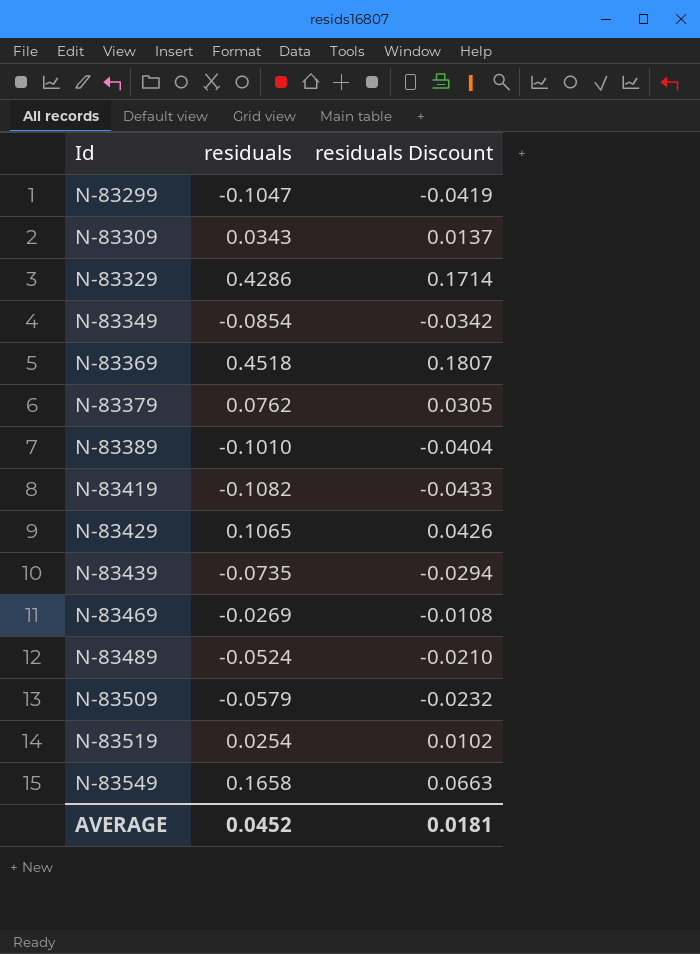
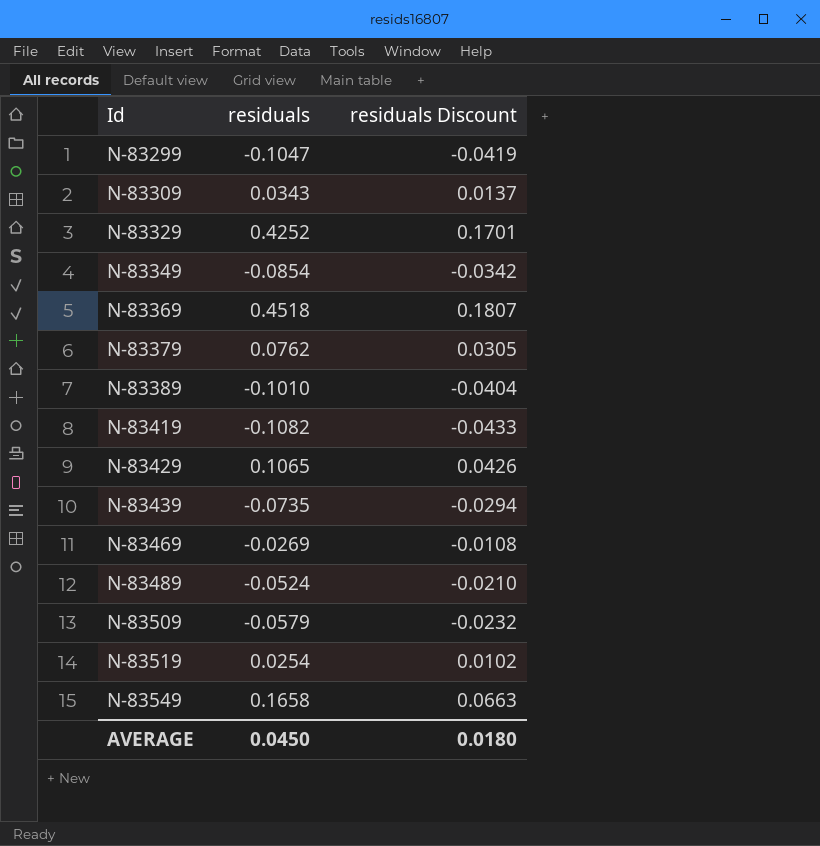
N-83329 | residuals: 0.4286 -> 0.4252
N-83329 | residuals Discount: 0.1714 -> 0.1701
AVERAGE | residuals: 0.0452 -> 0.0450
AVERAGE | residuals Discount: 0.0181 -> 0.0180

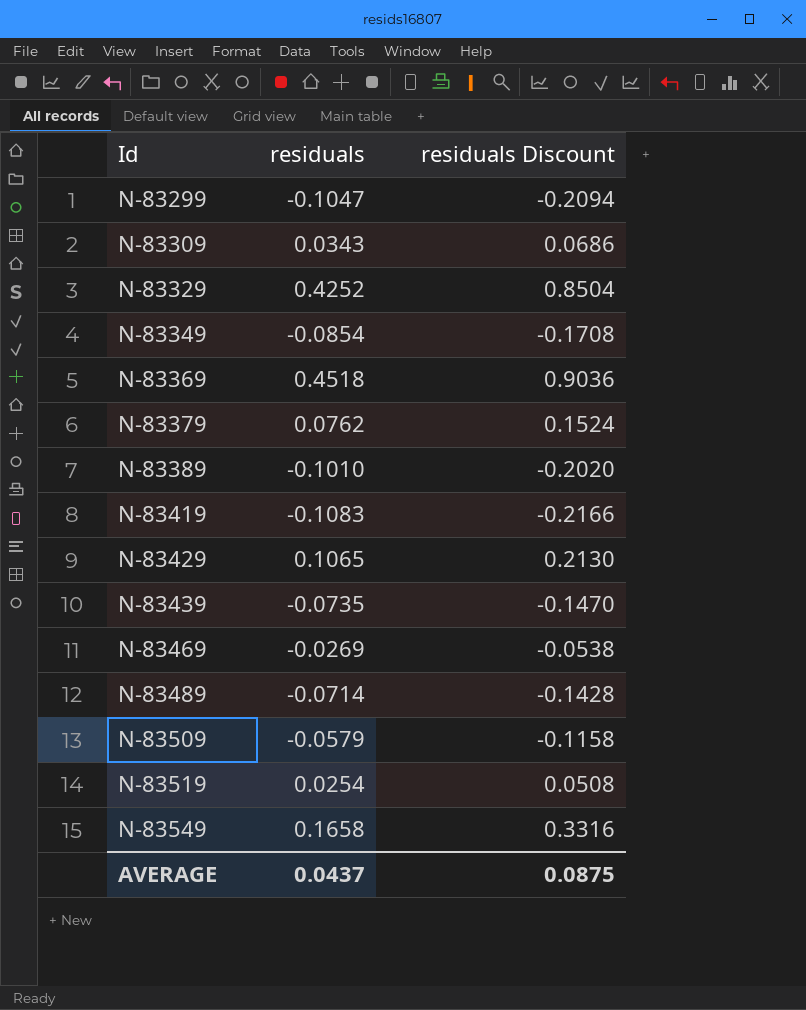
column residuals Discount | formula: [residuals] * 0.4 -> [residuals] * 2
N-83419 | residuals: -0.1082 -> -0.1083
N-83489 | residuals: -0.0524 -> -0.0714
AVERAGE | residuals: 0.0450 -> 0.0437
AVERAGE | residuals Discount: 0.0180 -> 0.0875

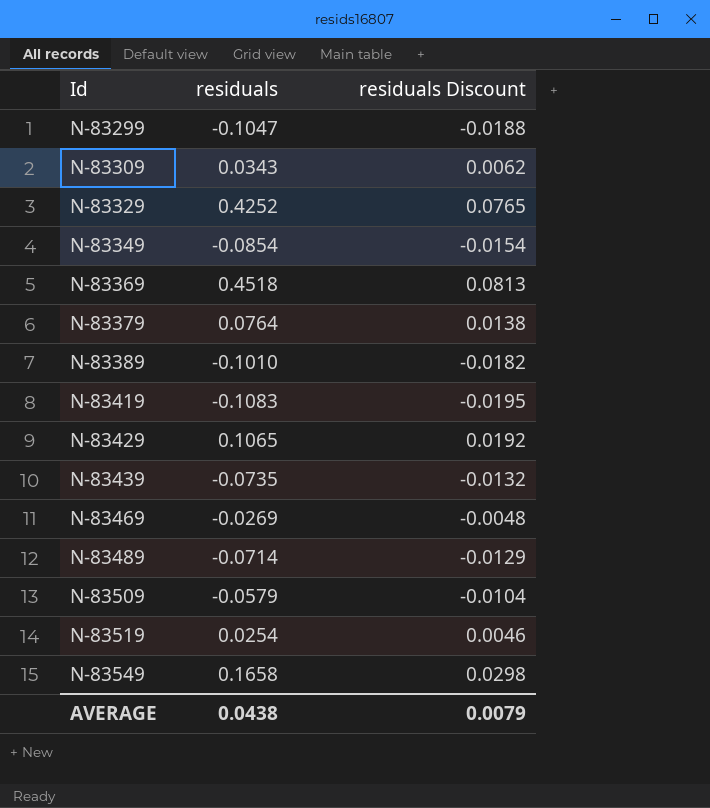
column residuals Discount | formula: [residuals] * 2 -> [residuals] * 0.18
N-83379 | residuals: 0.0762 -> 0.0764
AVERAGE | residuals: 0.0437 -> 0.0438
AVERAGE | residuals Discount: 0.0875 -> 0.0079

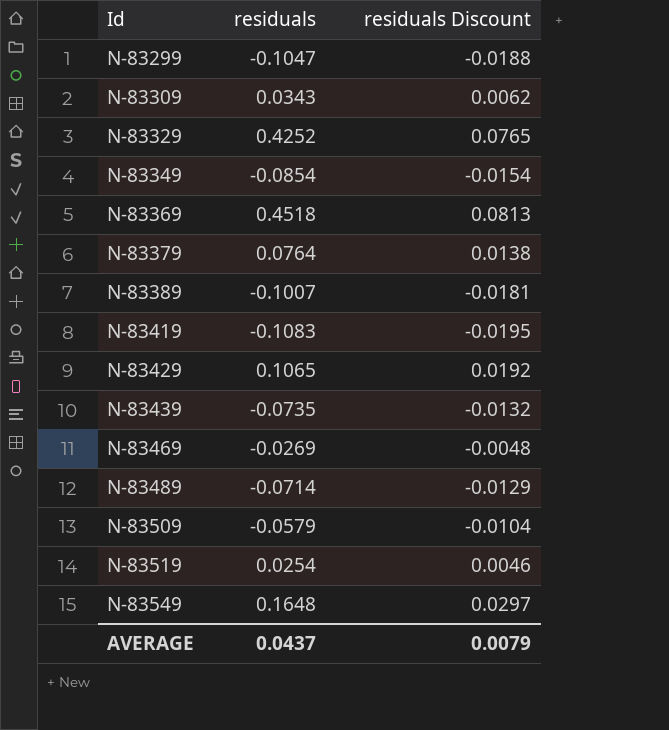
N-83389 | residuals: -0.1010 -> -0.1007
N-83389 | residuals Discount: -0.0182 -> -0.0181
N-83549 | residuals: 0.1658 -> 0.1648
N-83549 | residuals Discount: 0.0298 -> 0.0297
AVERAGE | residuals: 0.0438 -> 0.0437

